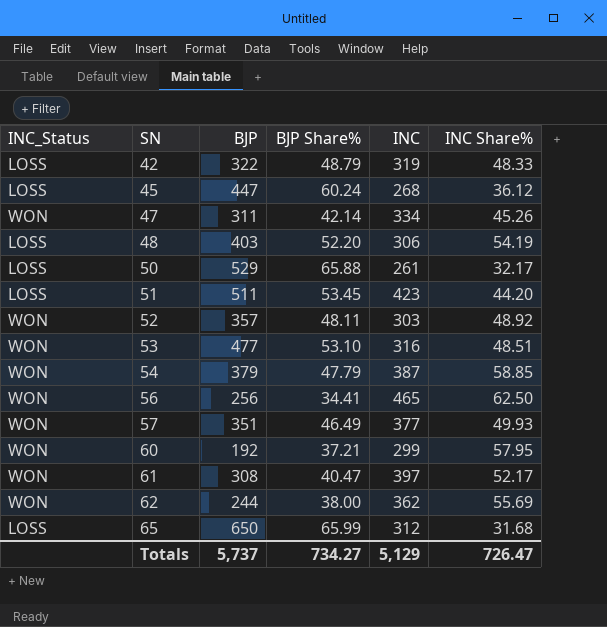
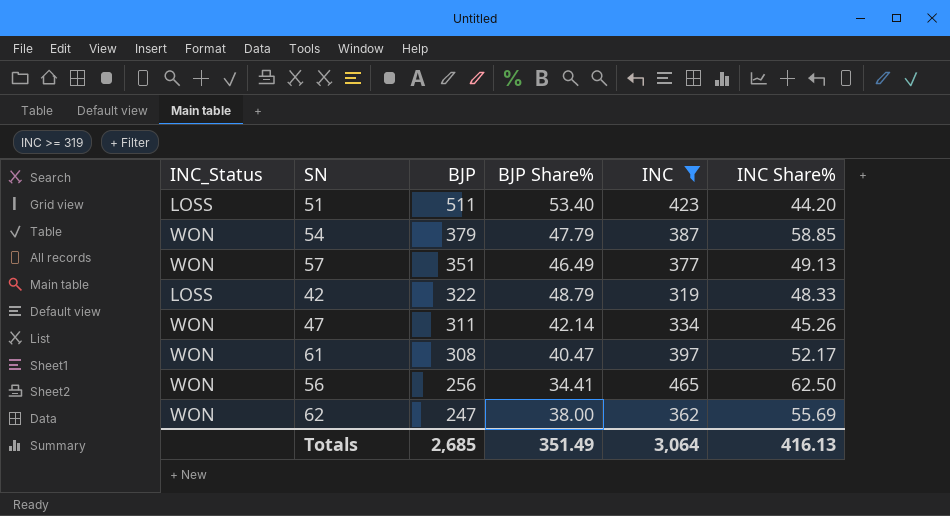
filter: none -> INC >= 319
row order: SN ascending -> BJP descending
51 | BJP Share%: 53.45 -> 53.40
57 | INC Share%: 49.93 -> 49.13
62 | BJP: 244 -> 247
Totals | BJP: 5,737 -> 2,685
Totals | BJP Share%: 734.27 -> 351.49
Totals | INC: 5,129 -> 3,064
Totals | INC Share%: 726.47 -> 416.13

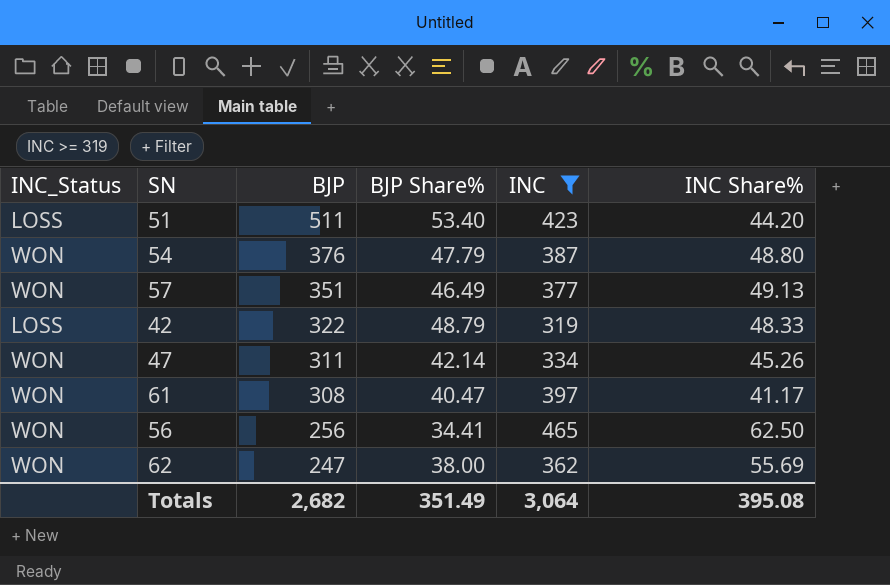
54 | BJP: 379 -> 376
54 | INC Share%: 58.85 -> 48.80
61 | INC Share%: 52.17 -> 41.17
Totals | BJP: 2,685 -> 2,682
Totals | INC Share%: 416.13 -> 395.08

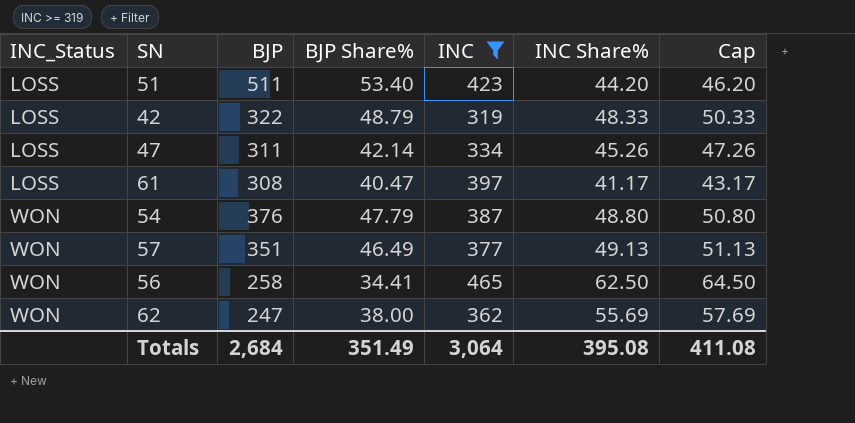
row order: BJP descending -> INC_Status ascending
column Cap | formula: none -> [INC Share%] + 2
47 | INC_Status: WON -> LOSS
61 | INC_Status: WON -> LOSS
56 | BJP: 256 -> 258
Totals | BJP: 2,682 -> 2,684

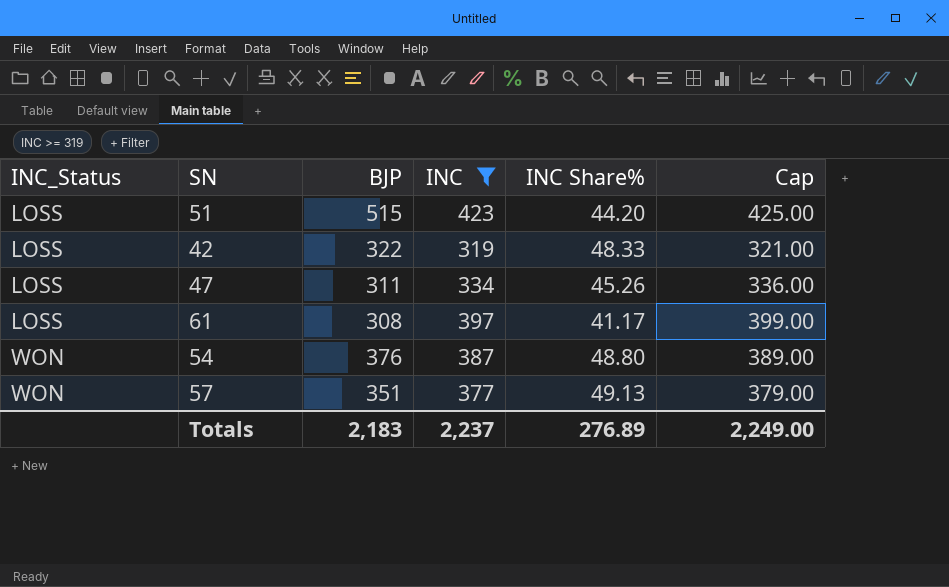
column BJP Share% | position: 4 -> none
column Cap | formula: [INC Share%] + 2 -> [INC] + 2
row 56: WON | 258 | 34.41 | 465 | 62.50 | 64.50 -> none
row 62: WON | 247 | 38.00 | 362 | 55.69 | 57.69 -> none
51 | BJP: 511 -> 515
Totals | BJP: 2,684 -> 2,183
Totals | INC: 3,064 -> 2,237
Totals | INC Share%: 395.08 -> 276.89
Totals | Cap: 411.08 -> 2,249.00

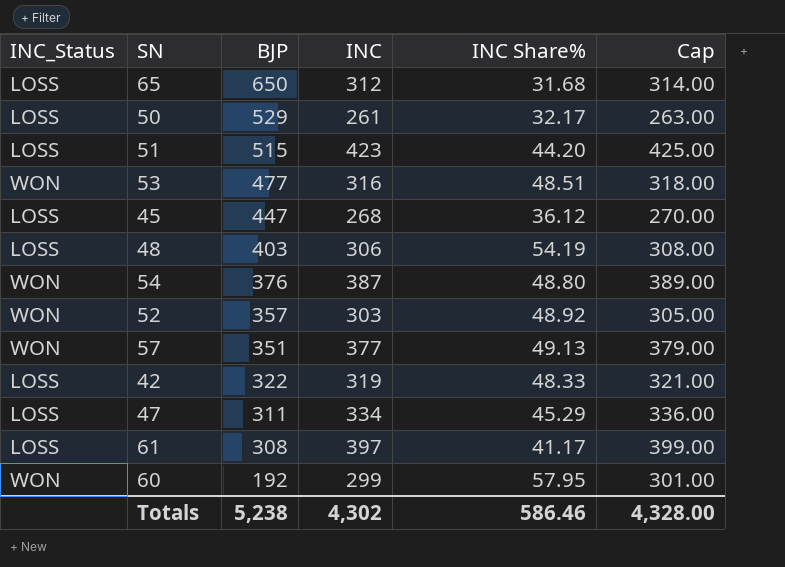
filter: INC >= 319 -> none
row order: INC_Status ascending -> BJP descending
47 | INC Share%: 45.26 -> 45.29
Totals | BJP: 2,183 -> 5,238
Totals | INC: 2,237 -> 4,302
Totals | INC Share%: 276.89 -> 586.46
Totals | Cap: 2,249.00 -> 4,328.00

